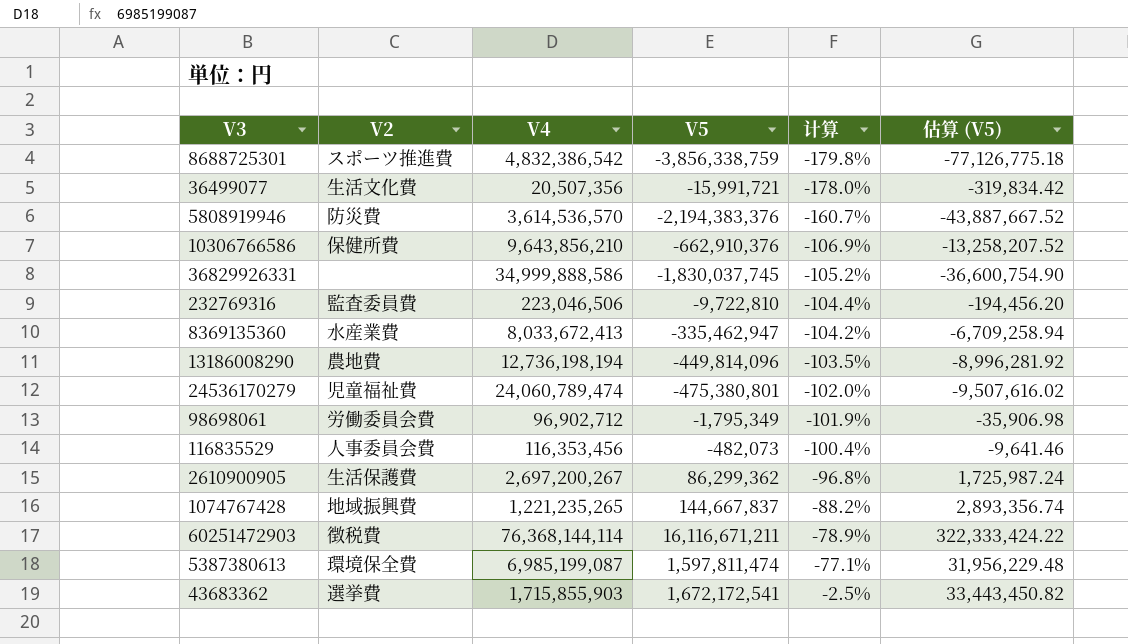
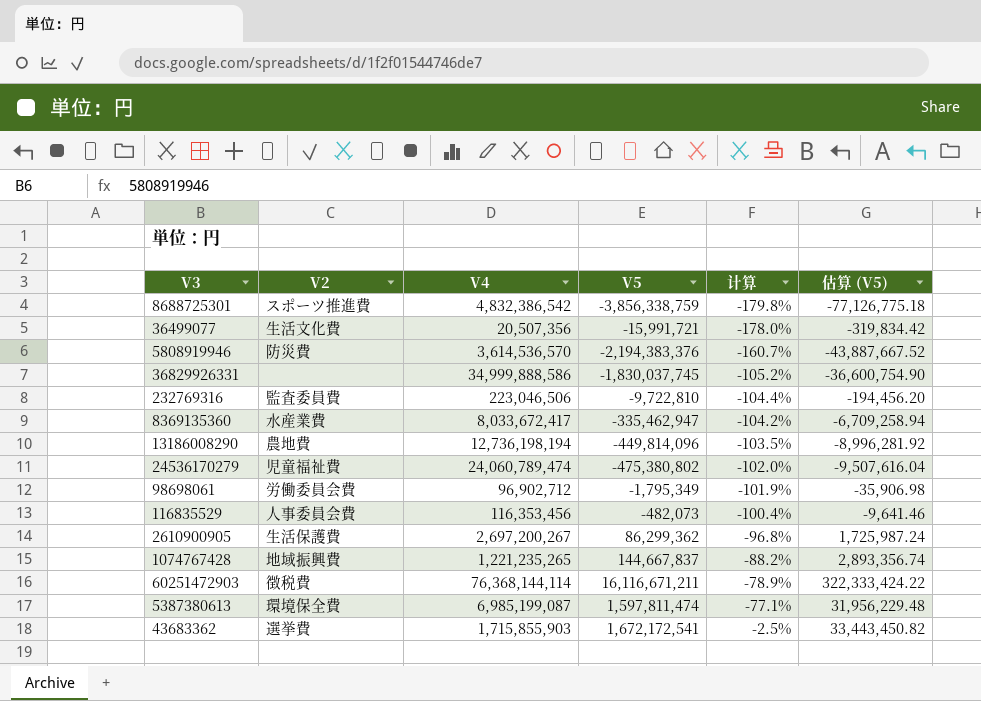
row 10306766586: 保健所費 | 9,643,856,210 | -662,910,376 | -106.9% | -13,258,207.52 -> none
8369135360 | V4: 8,033,672,413 -> 8,033,672,417
24536170279 | V5: -475,380,801 -> -475,380,802
24536170279 | 估算 (V5): -9,507,616.02 -> -9,507,616.04

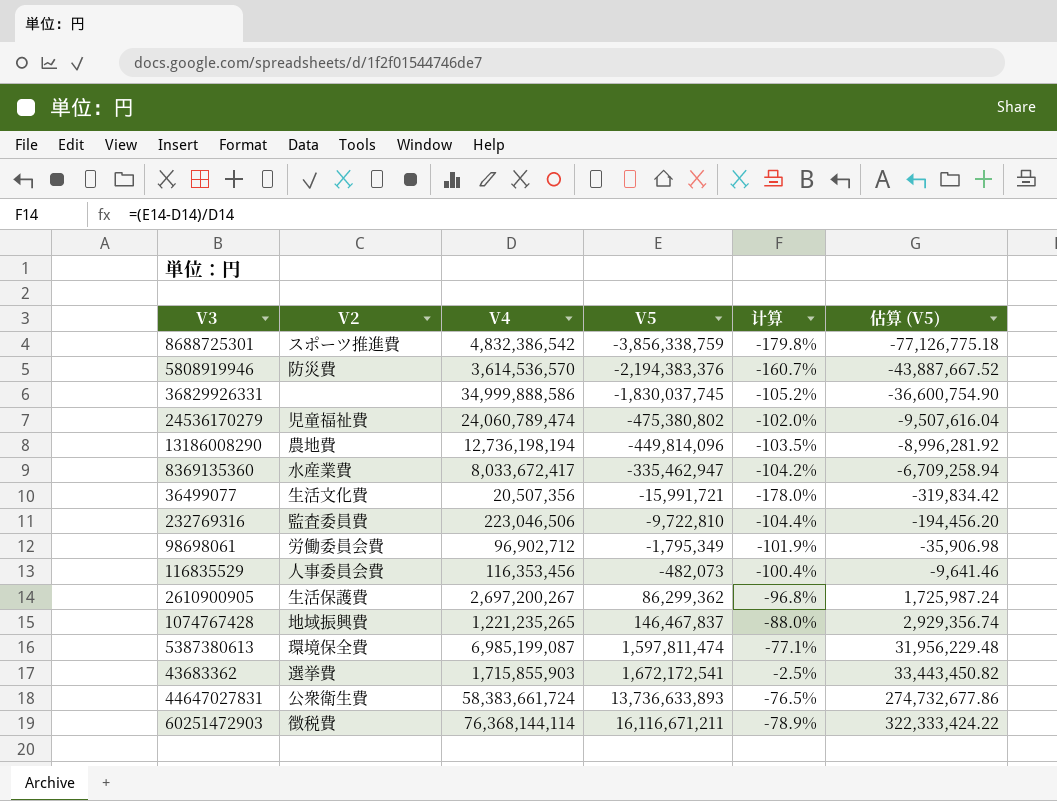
row order: 计算 ascending -> V5 ascending
1074767428 | V5: 144,667,837 -> 146,467,837
1074767428 | 计算: -88.2% -> -88.0%
1074767428 | 估算 (V5): 2,893,356.74 -> 2,929,356.74
row 44647027831: none -> 公衆衛生費 | 58,383,661,724 | 13,736,633,893 | -76.5% | 274,732,677.86

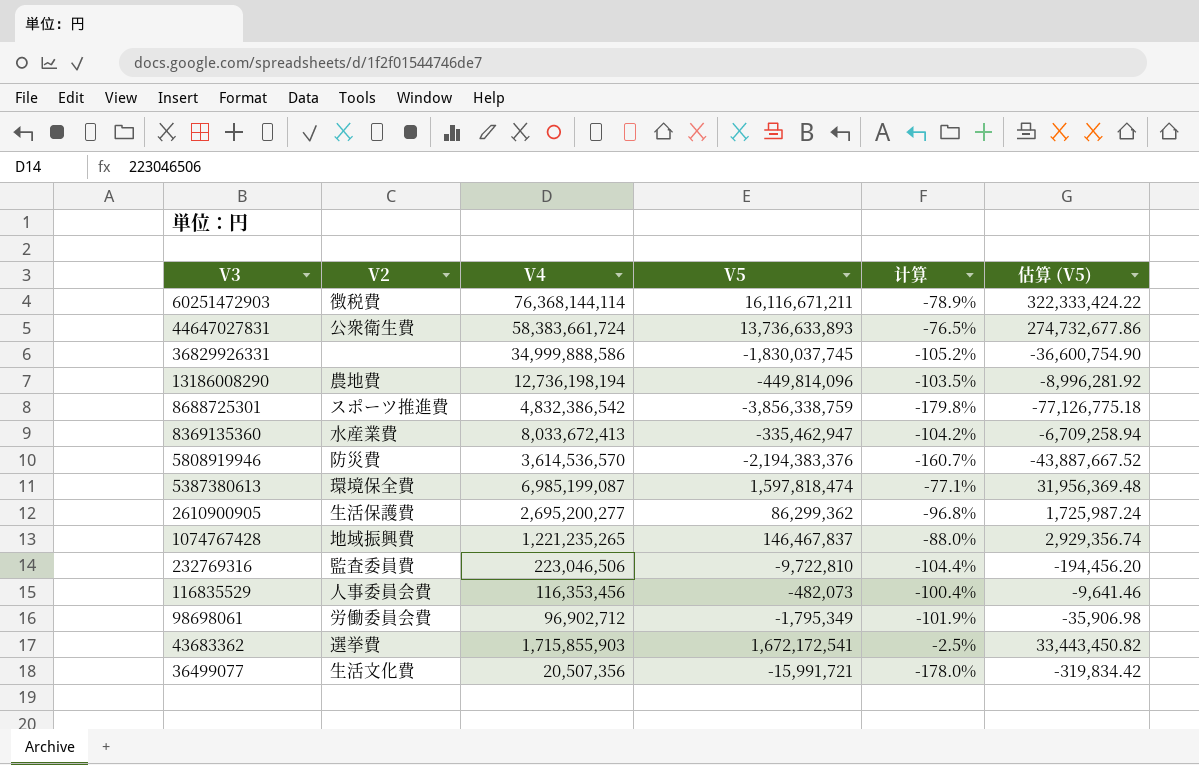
row order: V5 ascending -> V3 descending
row 24536170279: 児童福祉費 | 24,060,789,474 | -475,380,802 | -102.0% | -9,507,616.04 -> none
8369135360 | V4: 8,033,672,417 -> 8,033,672,413
5387380613 | V5: 1,597,811,474 -> 1,597,818,474
5387380613 | 估算 (V5): 31,956,229.48 -> 31,956,369.48
2610900905 | V4: 2,697,200,267 -> 2,695,200,277

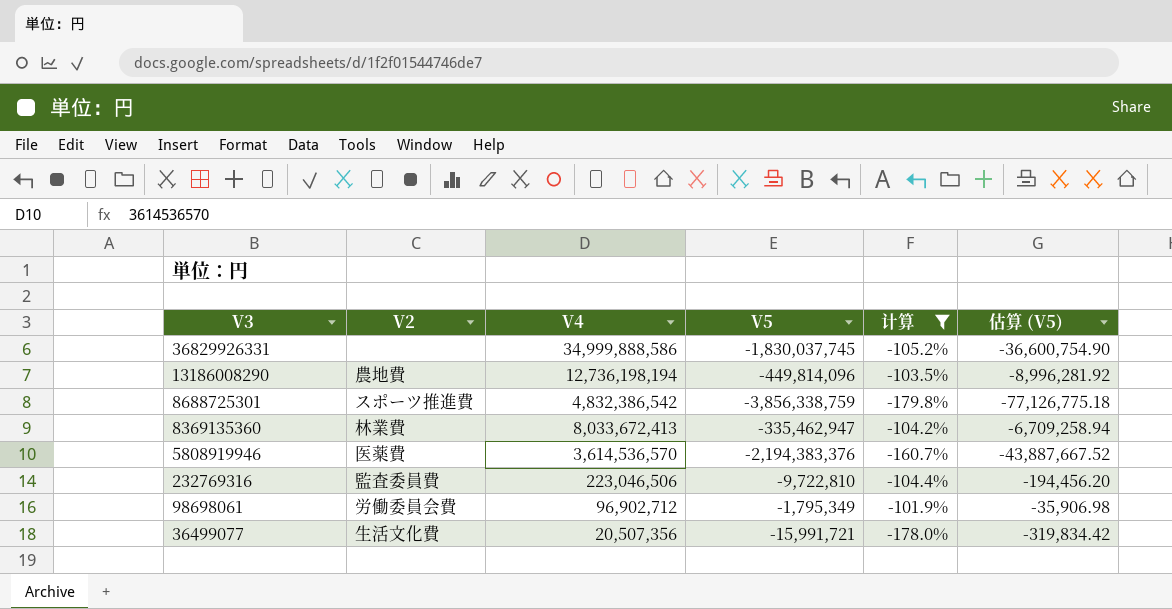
filter: none -> 计算 <= -101.9%
8369135360 | V2: 水産業費 -> 林業費
5808919946 | V2: 防災費 -> 医薬費

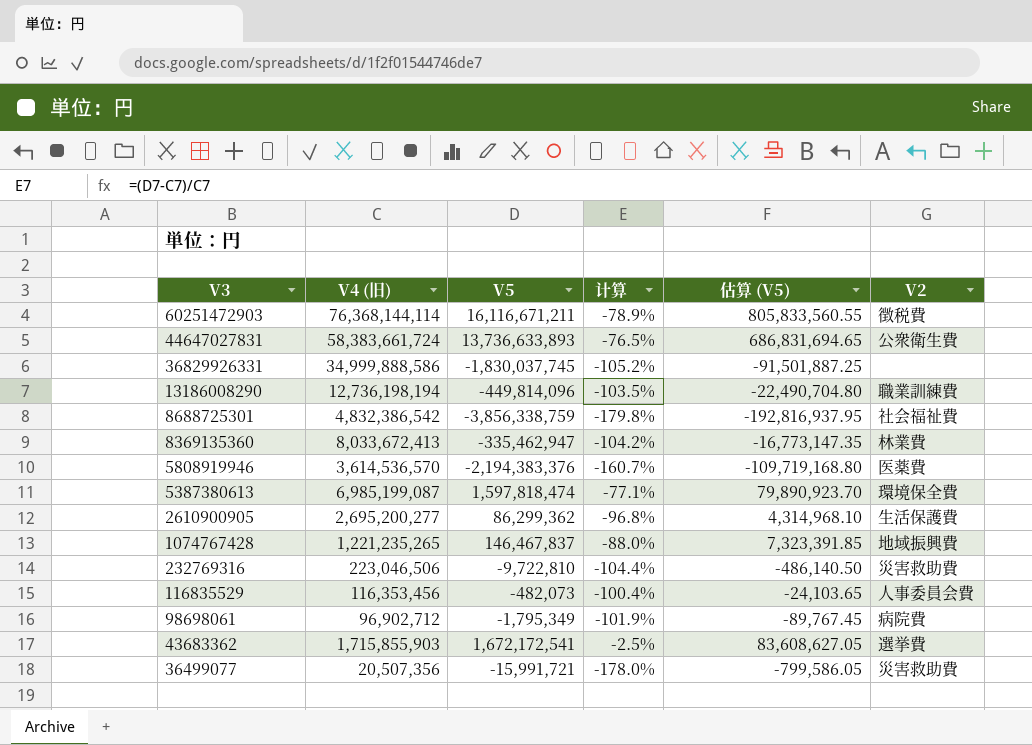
filter: 计算 <= -101.9% -> none
column name: V4 -> V4 (旧)
column 估算 (V5) | formula: [V5] * 0.02 -> [V5] * 0.05
column V2 | position: 2 -> 6
13186008290 | V2: 農地費 -> 職業訓練費
8688725301 | V2: スポーツ推進費 -> 社会福祉費
232769316 | V2: 監査委員費 -> 災害救助費
98698061 | V2: 労働委員会費 -> 病院費
36499077 | V2: 生活文化費 -> 災害救助費

